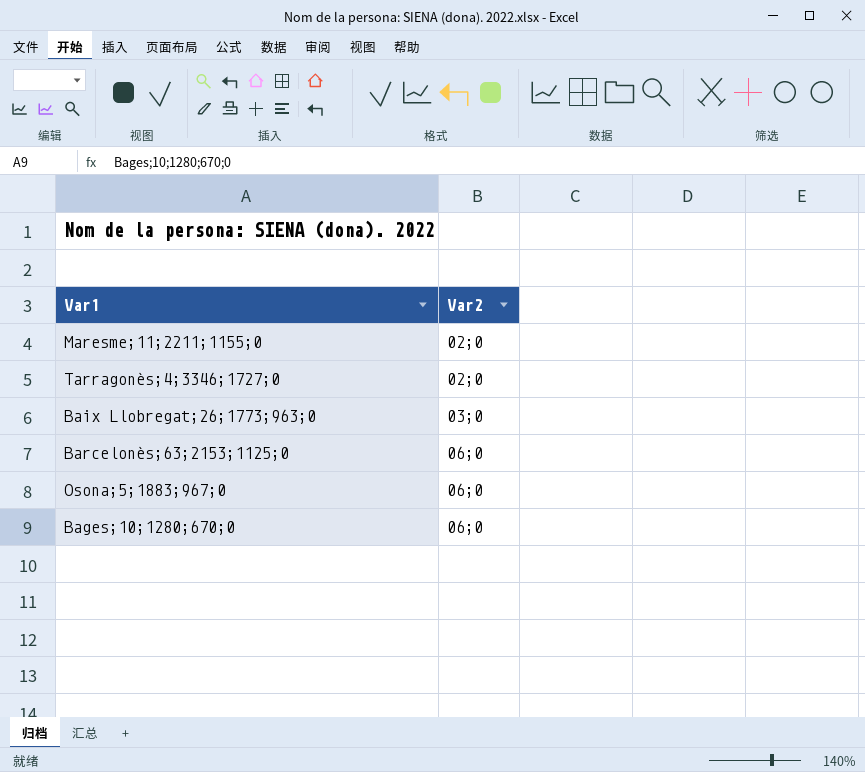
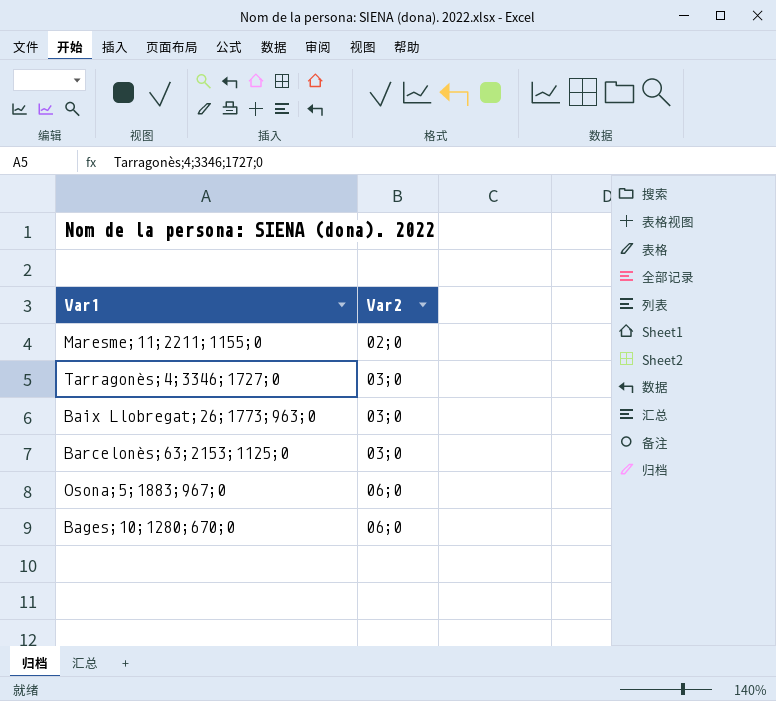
Tarragonès;4;3346;1727;0 | Var2: 02;0 -> 03;0
Barcelonès;63;2153;1125;0 | Var2: 06;0 -> 03;0

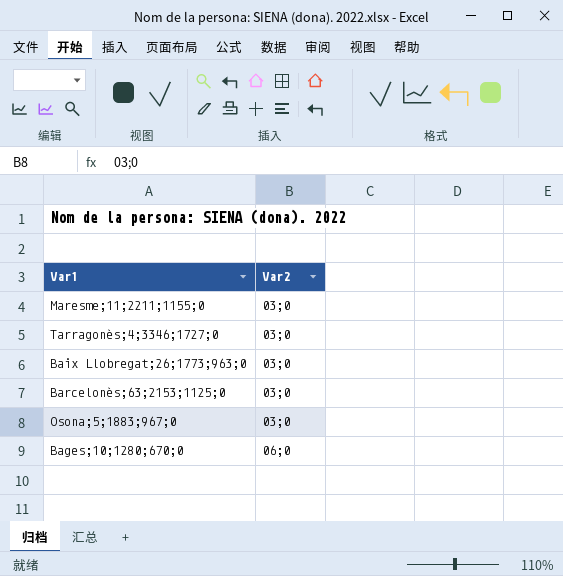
Maresme;11;2211;1155;0 | Var2: 02;0 -> 03;0
Osona;5;1883;967;0 | Var2: 06;0 -> 03;0

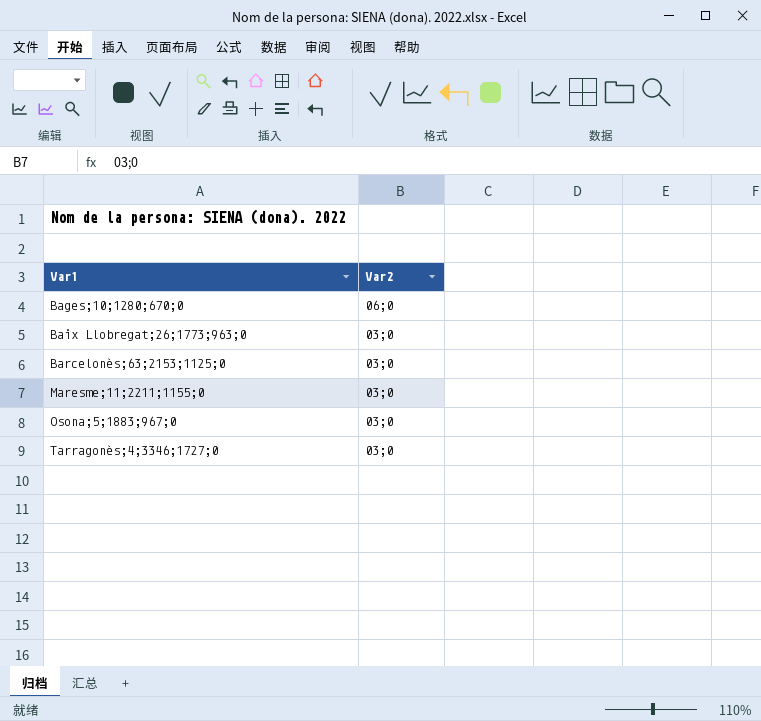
row order: Var2 ascending -> Var1 ascending

